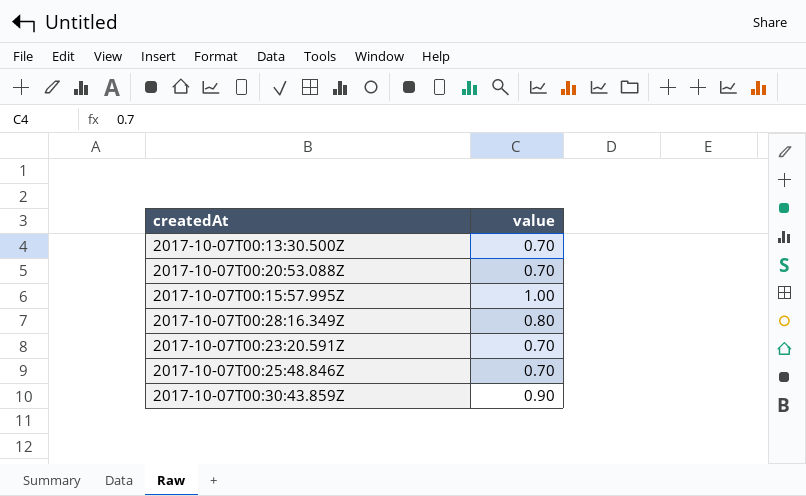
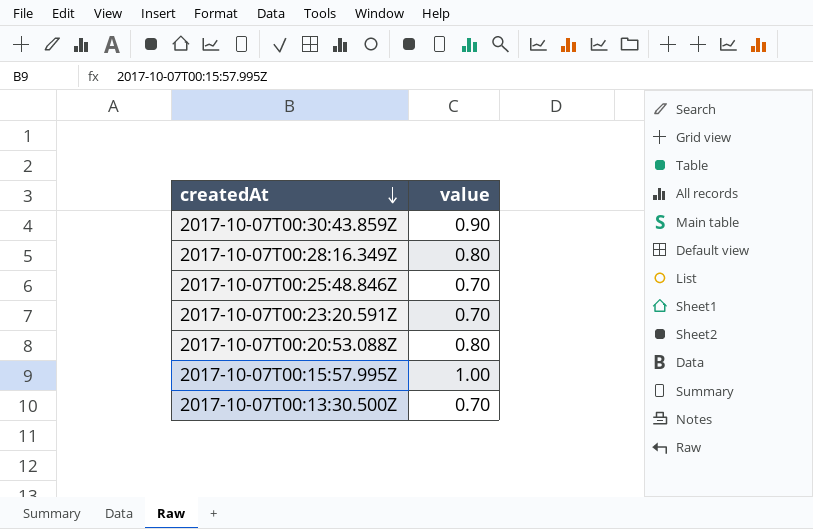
row order: none -> createdAt descending
2017-10-07T00:20:53.088Z | value: 0.70 -> 0.80

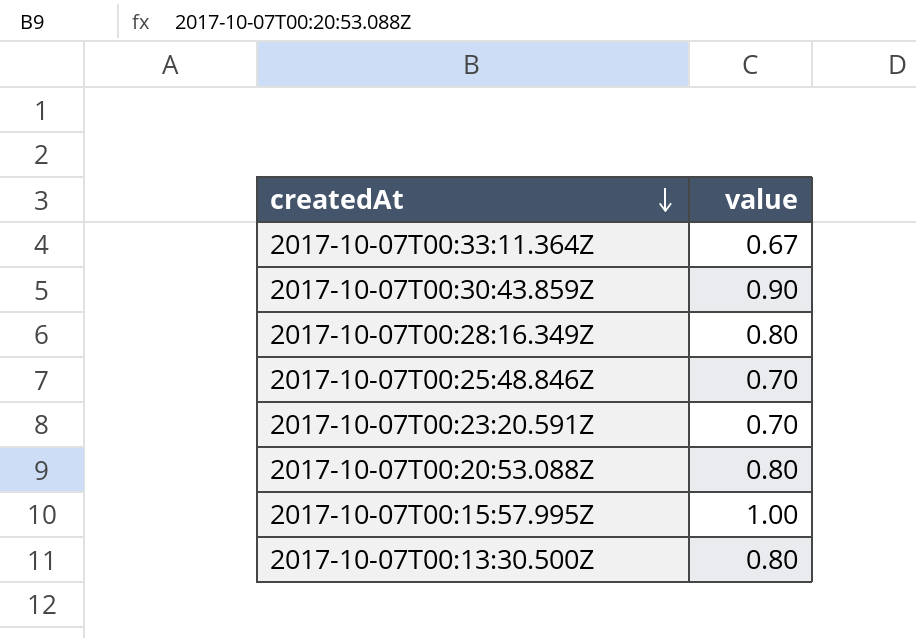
row 2017-10-07T00:33:11.364Z: none -> 0.67
2017-10-07T00:13:30.500Z | value: 0.70 -> 0.80

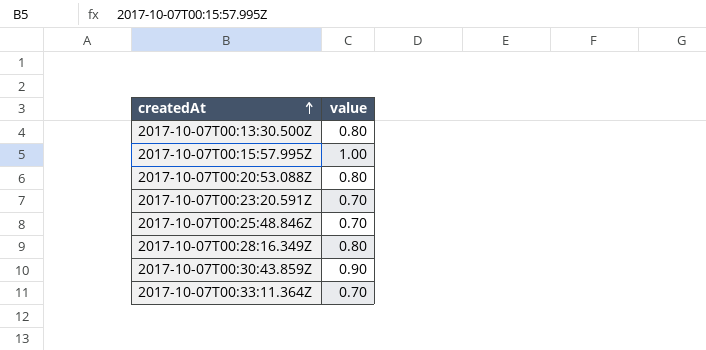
row order: createdAt descending -> createdAt ascending
2017-10-07T00:33:11.364Z | value: 0.67 -> 0.70

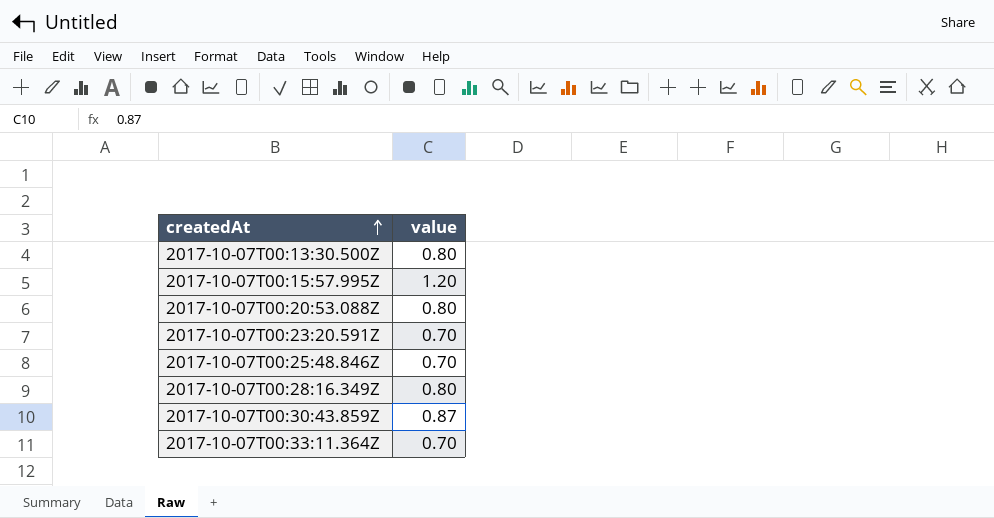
2017-10-07T00:15:57.995Z | value: 1.00 -> 1.20
2017-10-07T00:30:43.859Z | value: 0.90 -> 0.87

